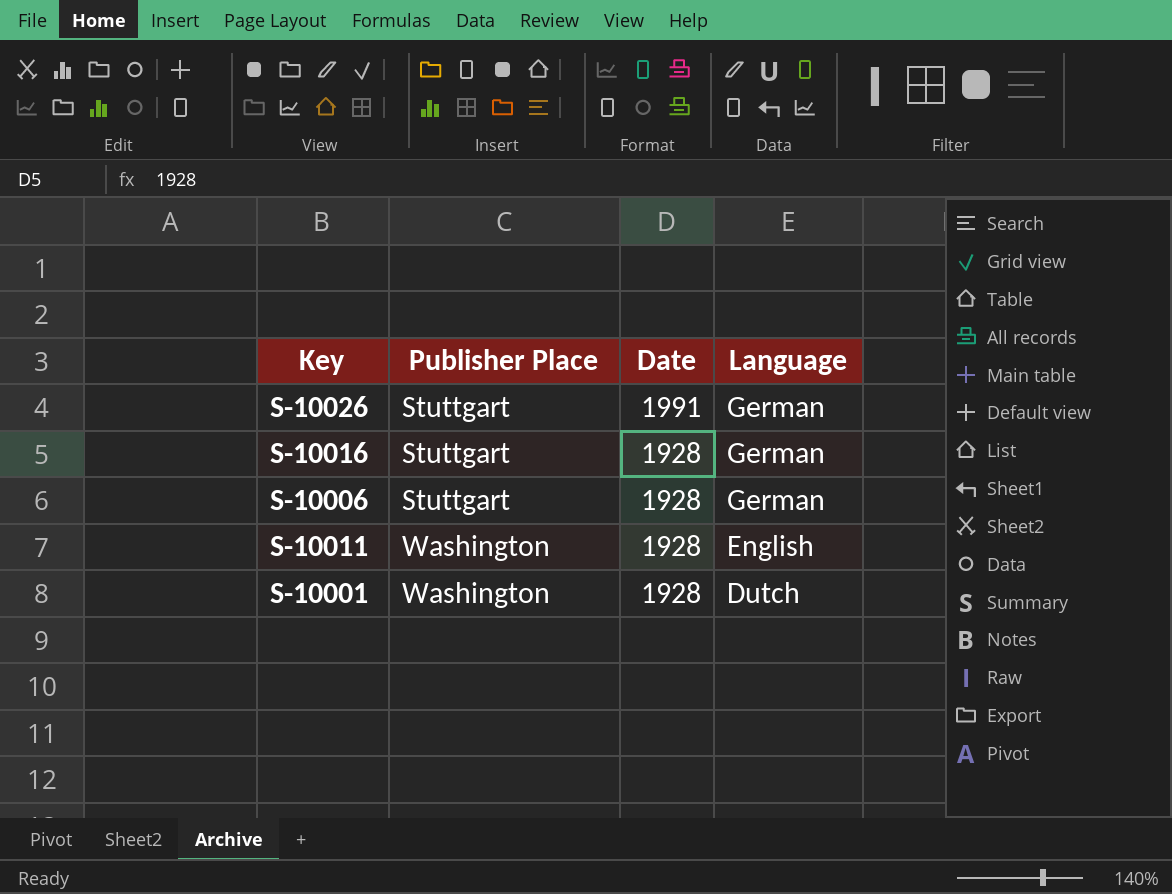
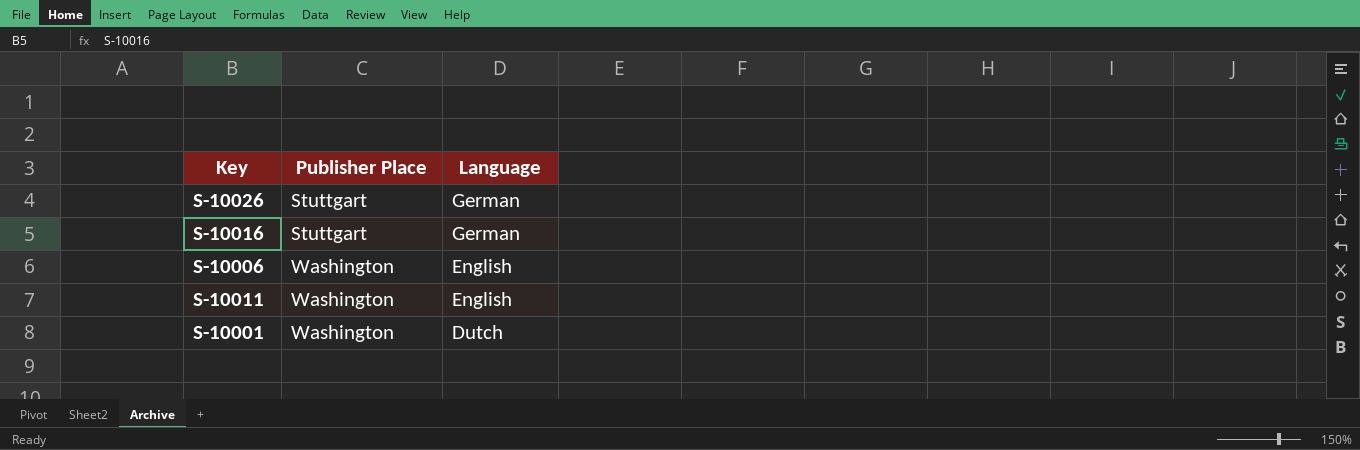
column Date | position: 3 -> none
S-10006 | Publisher Place: Stuttgart -> Washington
S-10006 | Language: German -> English

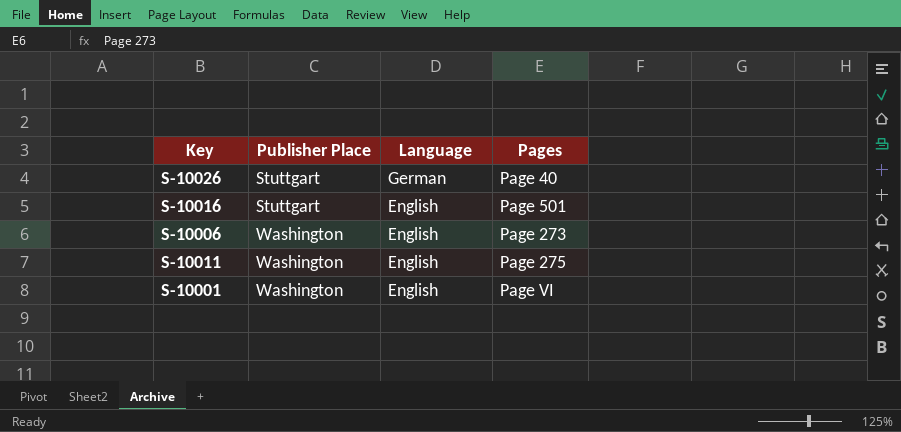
column Pages | position: none -> 4
S-10016 | Language: German -> English
S-10001 | Language: Dutch -> English

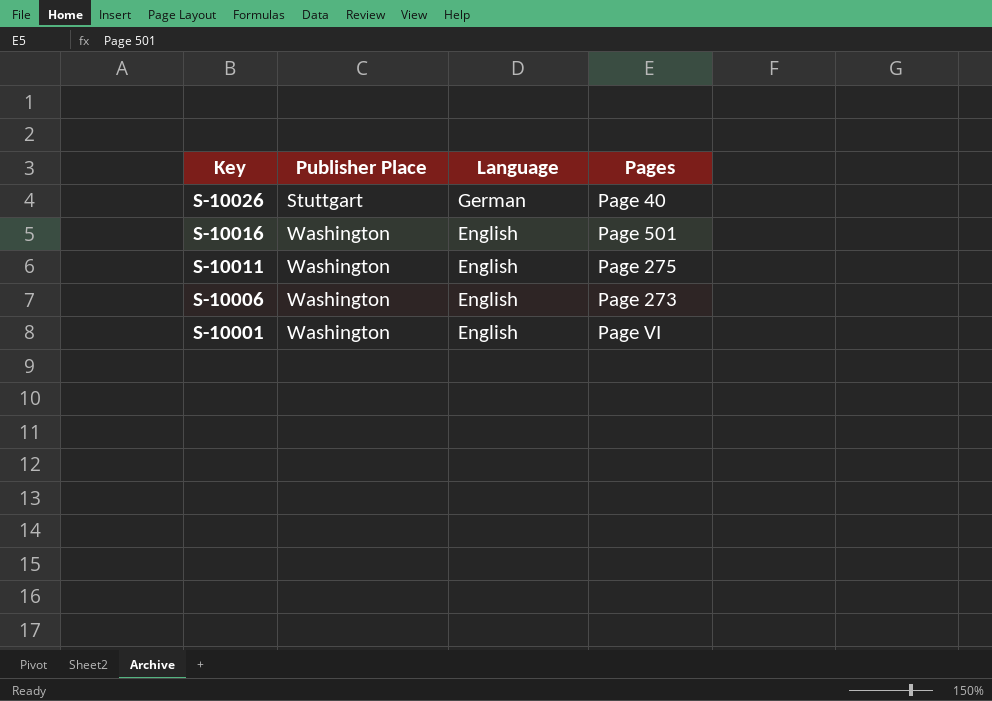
row order: Publisher Place ascending -> Key descending
S-10016 | Publisher Place: Stuttgart -> Washington

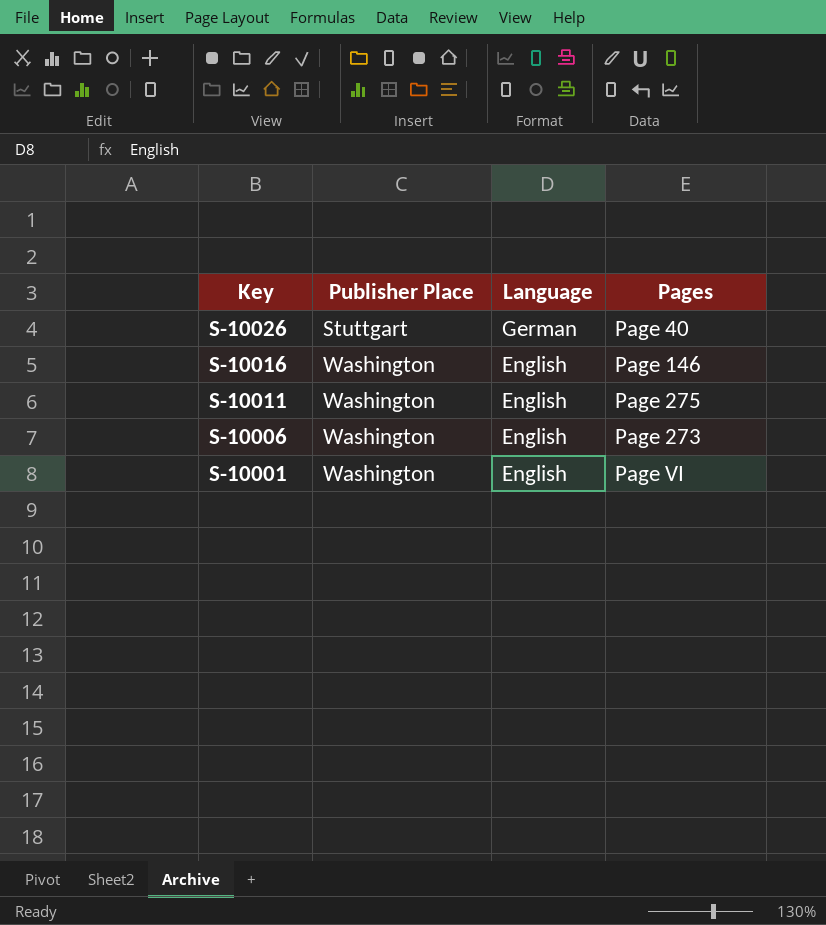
S-10016 | Pages: Page 501 -> Page 146

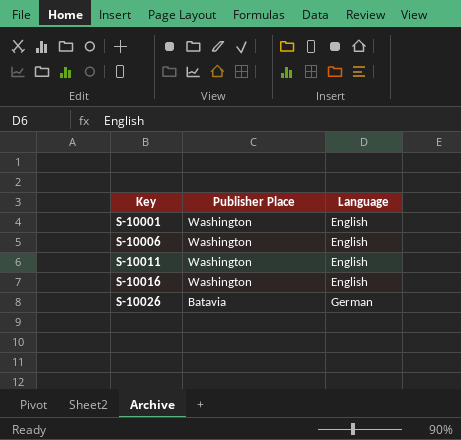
row order: Key descending -> Key ascending
column Pages | position: 4 -> none
S-10026 | Publisher Place: Stuttgart -> Batavia

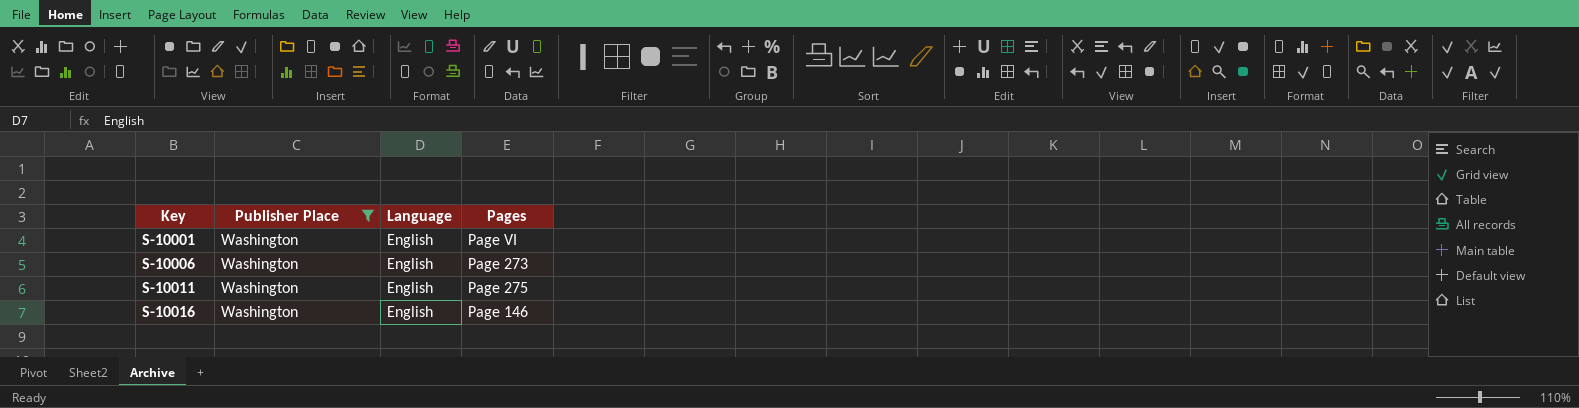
filter: none -> Publisher Place = Washington
column Pages | position: none -> 4

